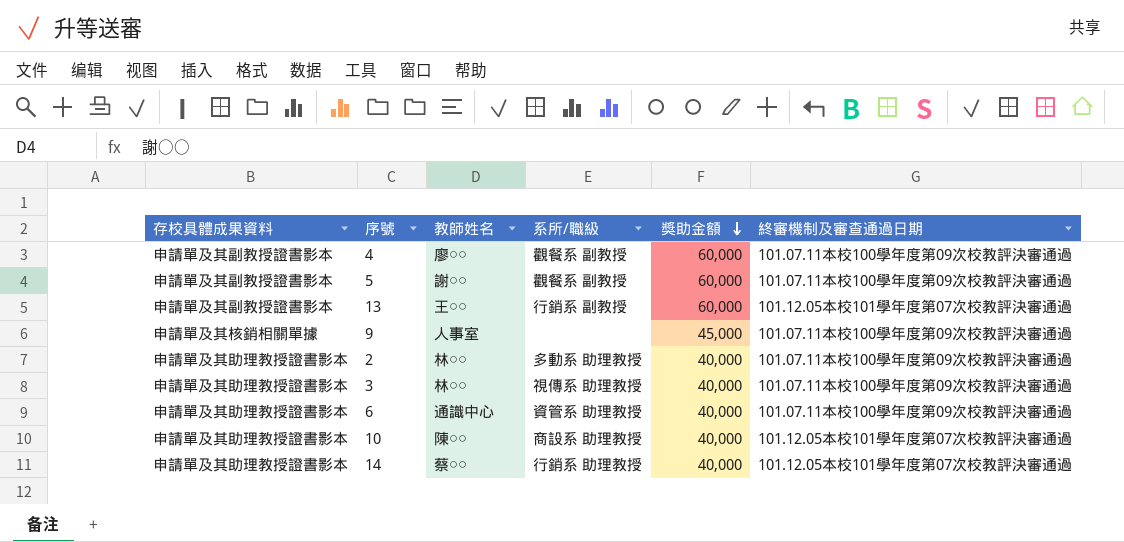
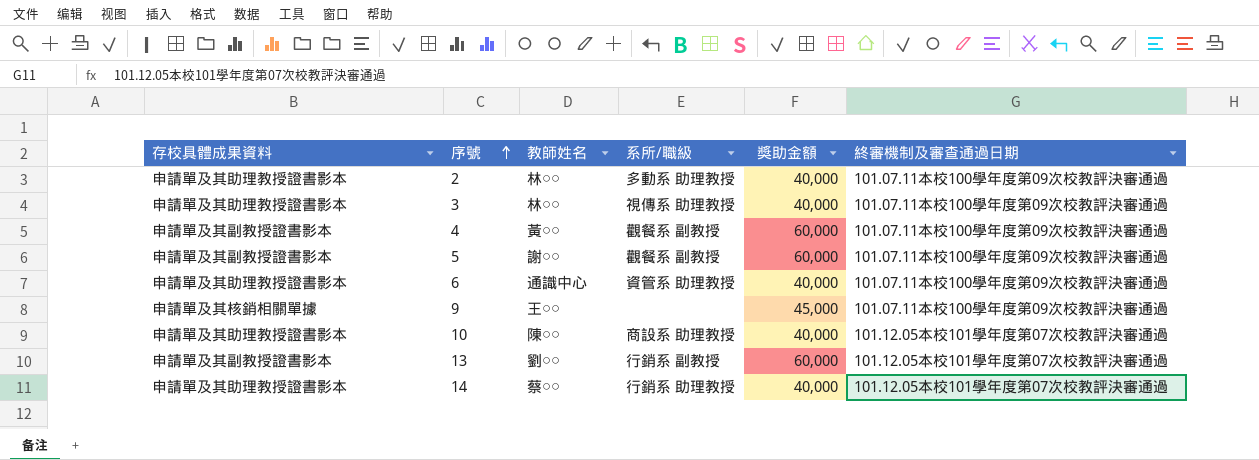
row order: 獎助金額 descending -> 序號 ascending
4 | 教師姓名: 廖○○ -> 黃○○
9 | 教師姓名: 人事室 -> 王○○
13 | 教師姓名: 王○○ -> 劉○○

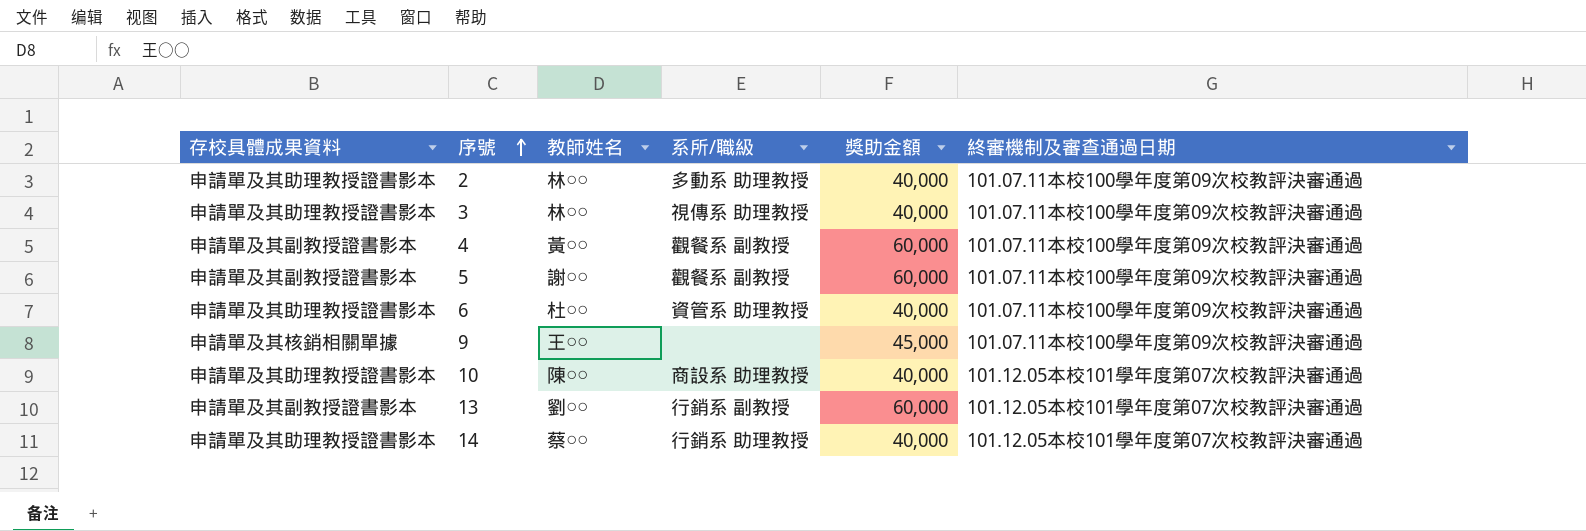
6 | 教師姓名: 通識中心 -> 杜○○

